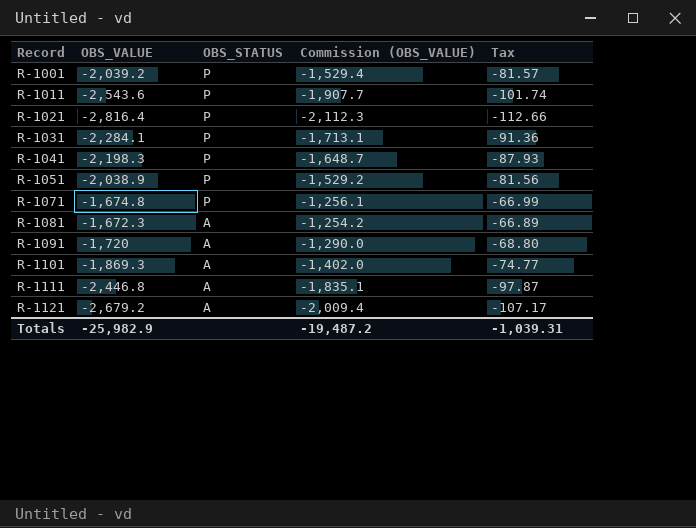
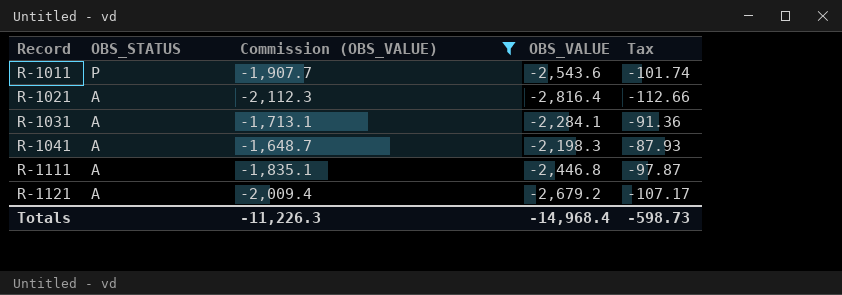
filter: none -> Commission (OBS_VALUE) <= -1,648.7
column OBS_VALUE | position: 2 -> 4
R-1021 | OBS_STATUS: P -> A
R-1031 | OBS_STATUS: P -> A
R-1041 | OBS_STATUS: P -> A
Totals | Commission (OBS_VALUE): -19,487.2 -> -11,226.3
Totals | OBS_VALUE: -25,982.9 -> -14,968.4
Totals | Tax: -1,039.31 -> -598.73

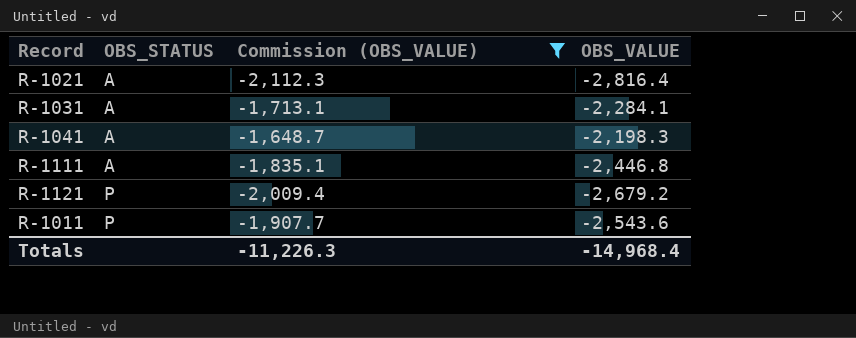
row order: Record ascending -> OBS_STATUS ascending
column Tax | formula: [OBS_VALUE] * 0.04 -> none
R-1121 | OBS_STATUS: A -> P

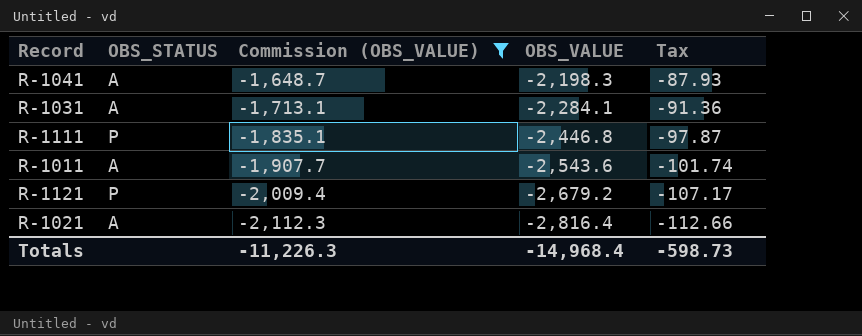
row order: OBS_STATUS ascending -> Commission (OBS_VALUE) descending
column Tax | formula: none -> [OBS_VALUE] * 0.04
R-1111 | OBS_STATUS: A -> P
R-1011 | OBS_STATUS: P -> A

